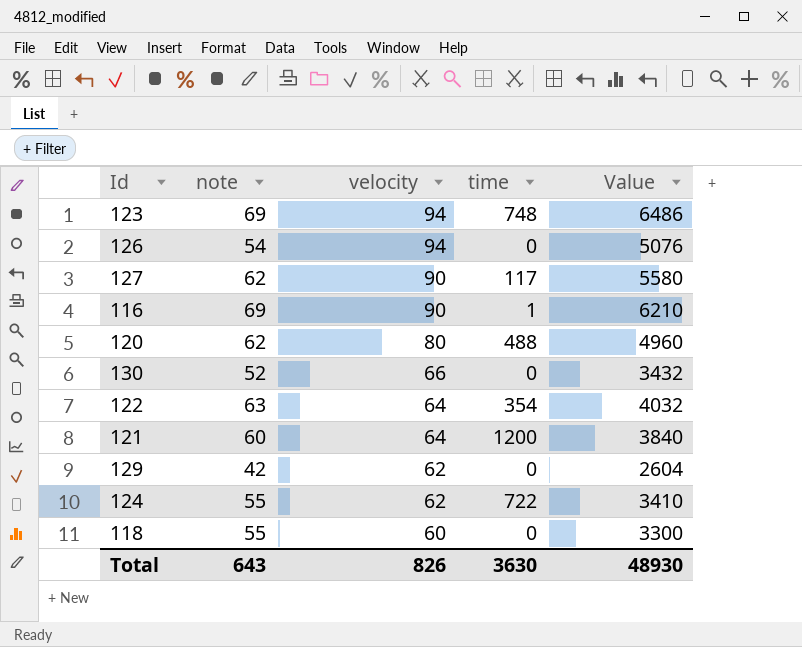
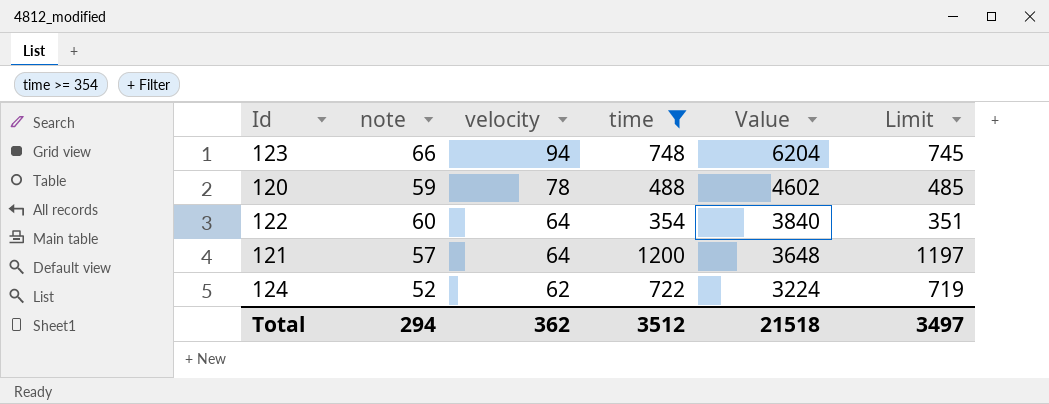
filter: none -> time >= 354
column Limit | formula: none -> [time] - 3
123 | note: 69 -> 66
123 | Value: 6486 -> 6204
120 | note: 62 -> 59
120 | velocity: 80 -> 78
120 | Value: 4960 -> 4602
122 | note: 63 -> 60
122 | Value: 4032 -> 3840
121 | note: 60 -> 57
121 | Value: 3840 -> 3648
124 | note: 55 -> 52
124 | Value: 3410 -> 3224
Total | note: 643 -> 294
Total | velocity: 826 -> 362
Total | time: 3630 -> 3512
Total | Value: 48930 -> 21518

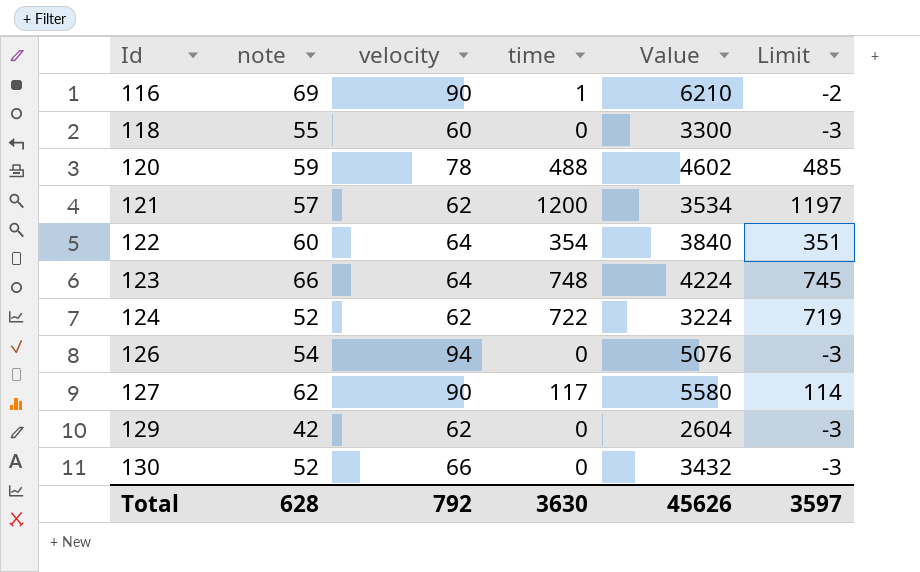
filter: time >= 354 -> none
row order: velocity descending -> Id ascending
121 | velocity: 64 -> 62
121 | Value: 3648 -> 3534
123 | velocity: 94 -> 64
123 | Value: 6204 -> 4224
Total | note: 294 -> 628
Total | velocity: 362 -> 792
Total | time: 3512 -> 3630
Total | Value: 21518 -> 45626
Total | Limit: 3497 -> 3597

